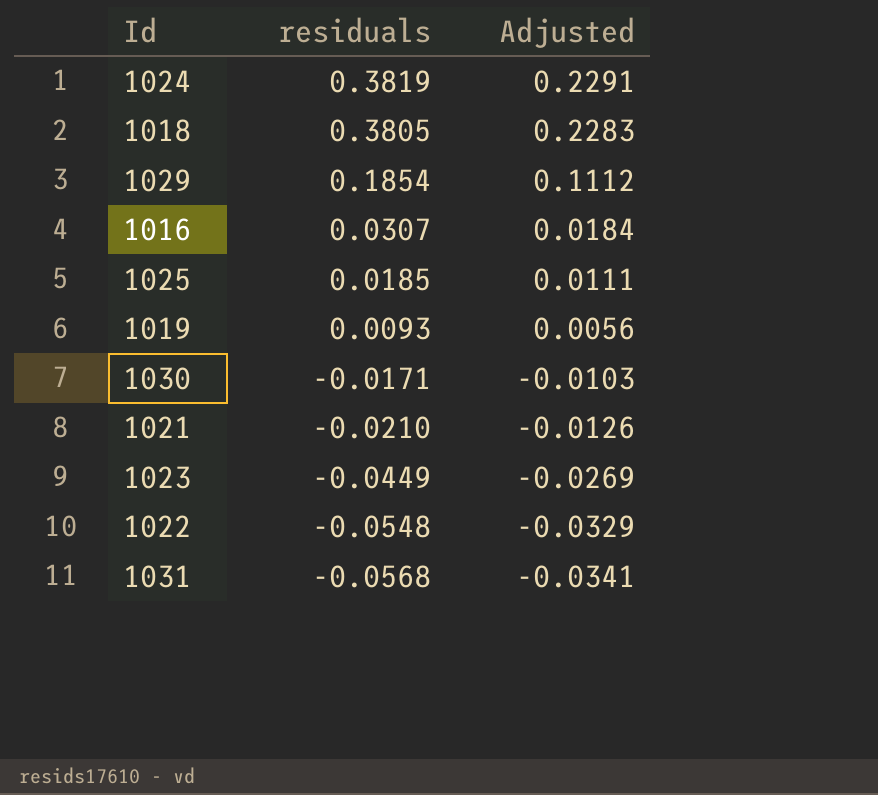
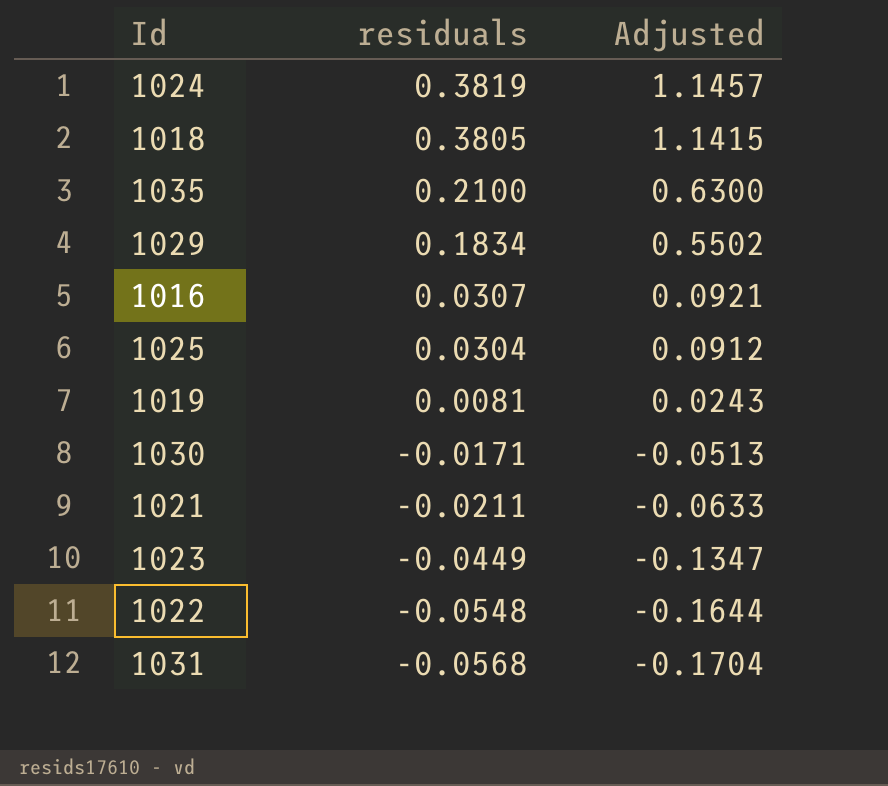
column Adjusted | formula: [residuals] * 0.6 -> [residuals] * 3
row 1035: none -> 0.2100 | 0.6300
1029 | residuals: 0.1854 -> 0.1834
1025 | residuals: 0.0185 -> 0.0304
1019 | residuals: 0.0093 -> 0.0081
1021 | residuals: -0.0210 -> -0.0211

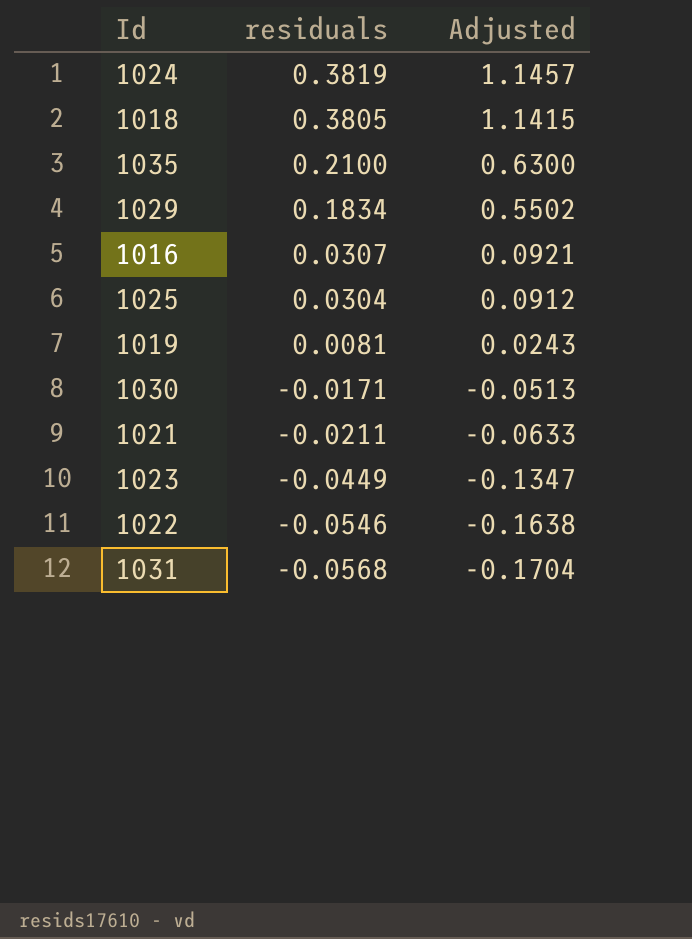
1022 | residuals: -0.0548 -> -0.0546
1022 | Adjusted: -0.1644 -> -0.1638

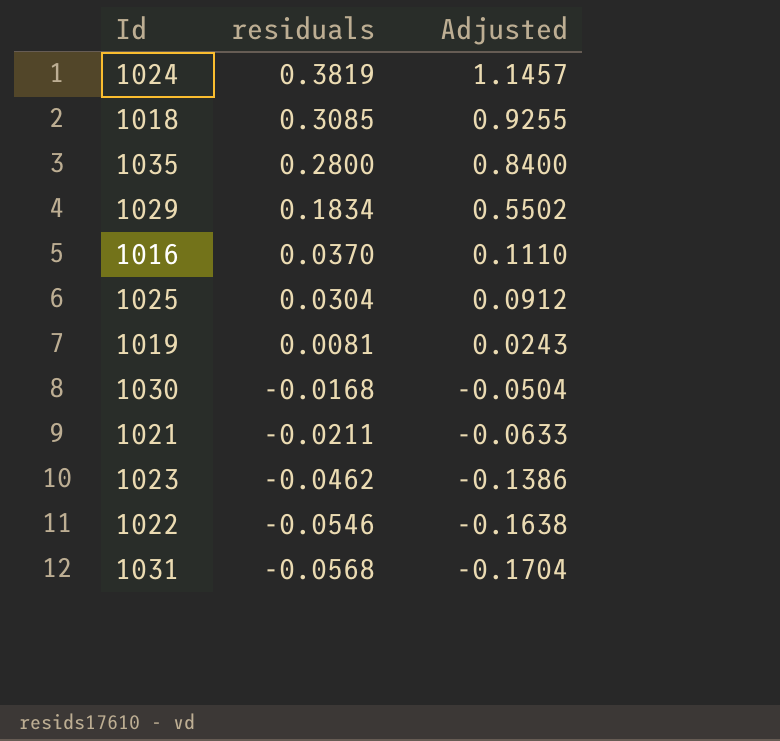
1018 | residuals: 0.3805 -> 0.3085
1018 | Adjusted: 1.1415 -> 0.9255
1035 | residuals: 0.2100 -> 0.2800
1035 | Adjusted: 0.6300 -> 0.8400
1016 | residuals: 0.0307 -> 0.0370
1016 | Adjusted: 0.0921 -> 0.1110
1030 | residuals: -0.0171 -> -0.0168
1030 | Adjusted: -0.0513 -> -0.0504
1023 | residuals: -0.0449 -> -0.0462
1023 | Adjusted: -0.1347 -> -0.1386

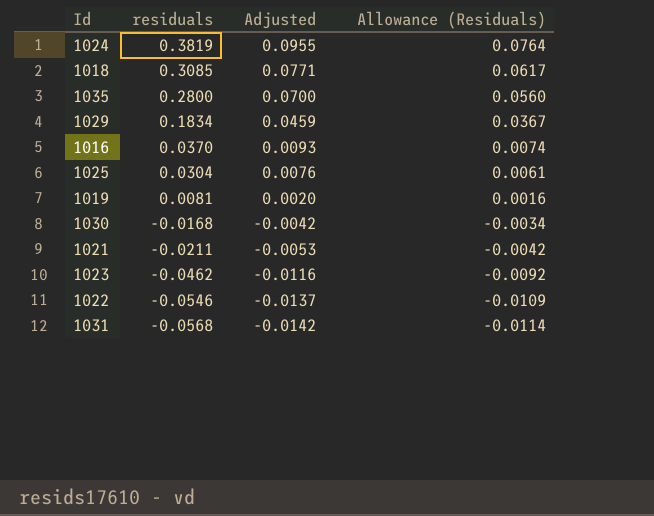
column Adjusted | formula: [residuals] * 3 -> [residuals] * 0.25
column Allowance (Residuals) | formula: none -> [residuals] * 0.2

